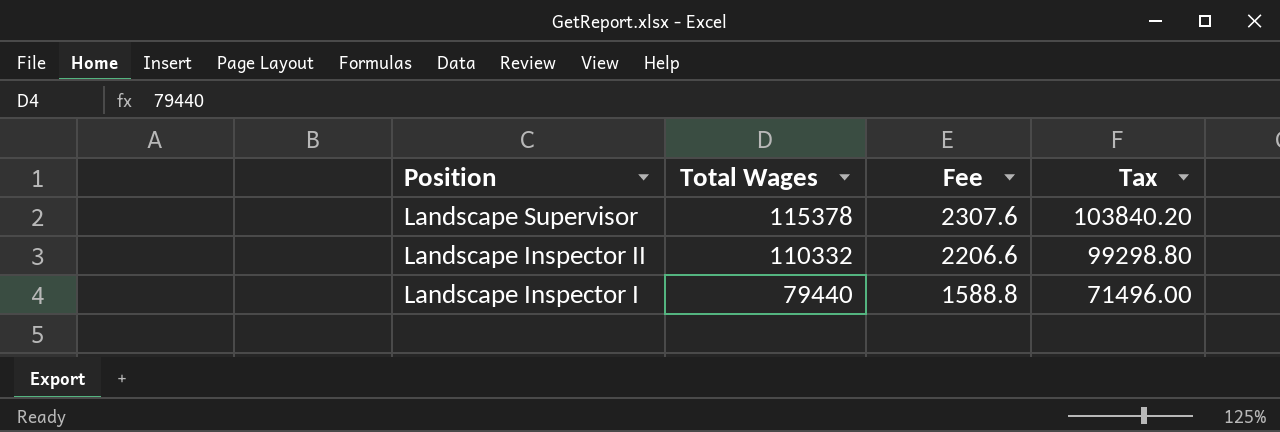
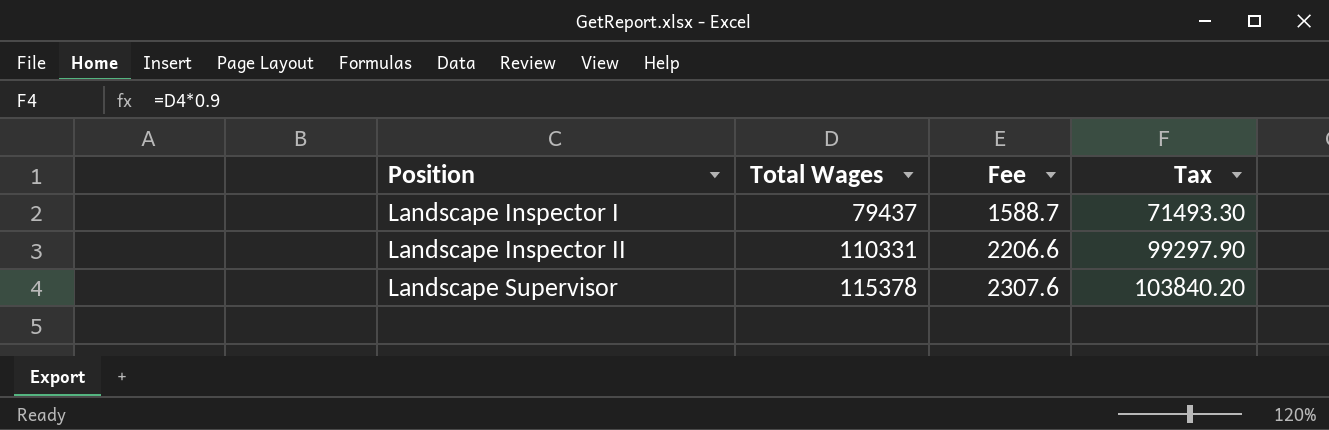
row order: Position descending -> Position ascending
Landscape Inspector I | Total Wages: 79440 -> 79437
Landscape Inspector I | Fee: 1588.8 -> 1588.7
Landscape Inspector I | Tax: 71496.00 -> 71493.30
Landscape Inspector II | Total Wages: 110332 -> 110331
Landscape Inspector II | Tax: 99298.80 -> 99297.90

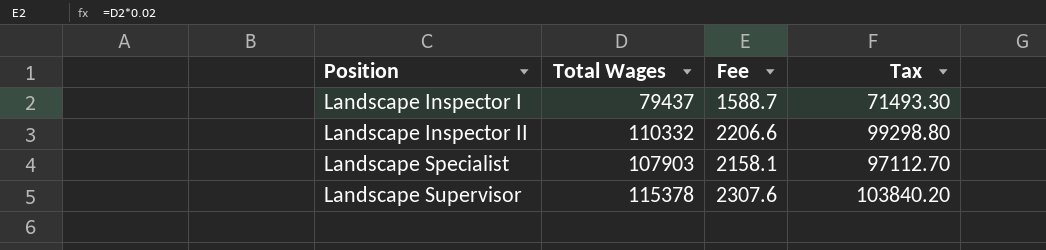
Landscape Inspector II | Total Wages: 110331 -> 110332
Landscape Inspector II | Tax: 99297.90 -> 99298.80
row Landscape Specialist: none -> 107903 | 2158.1 | 97112.70

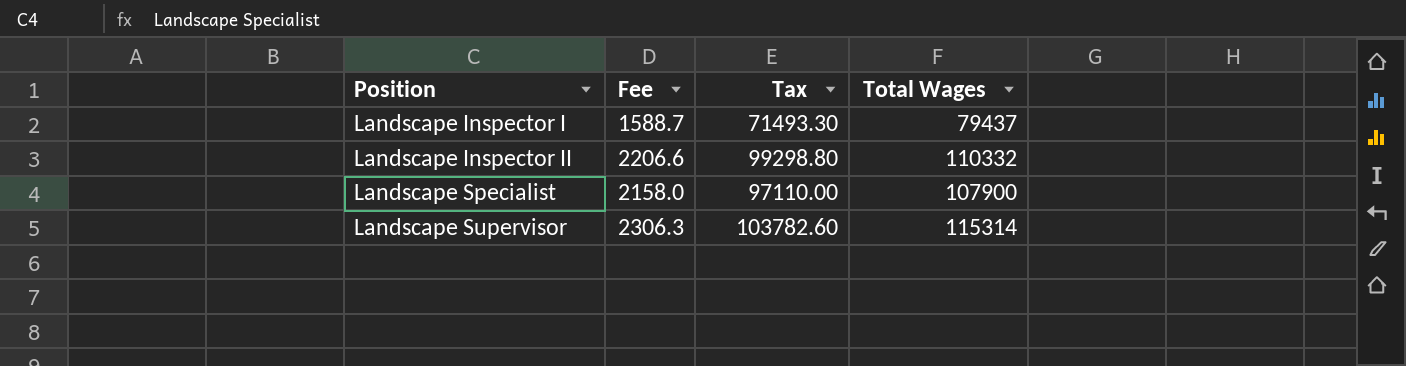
column Total Wages | position: 2 -> 4
Landscape Specialist | Fee: 2158.1 -> 2158.0
Landscape Specialist | Tax: 97112.70 -> 97110.00
Landscape Specialist | Total Wages: 107903 -> 107900
Landscape Supervisor | Fee: 2307.6 -> 2306.3
Landscape Supervisor | Tax: 103840.20 -> 103782.60
Landscape Supervisor | Total Wages: 115378 -> 115314

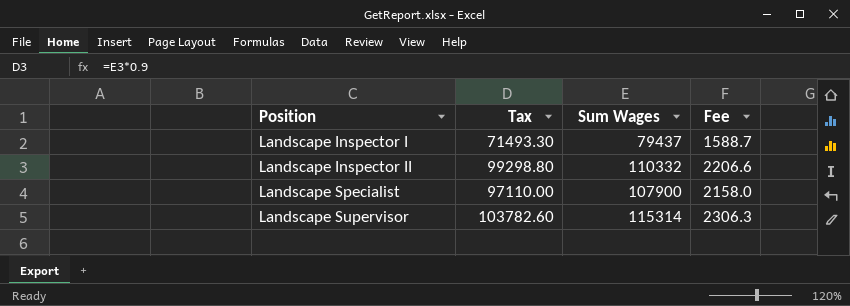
column name: Total Wages -> Sum Wages
column Fee | position: 2 -> 4

